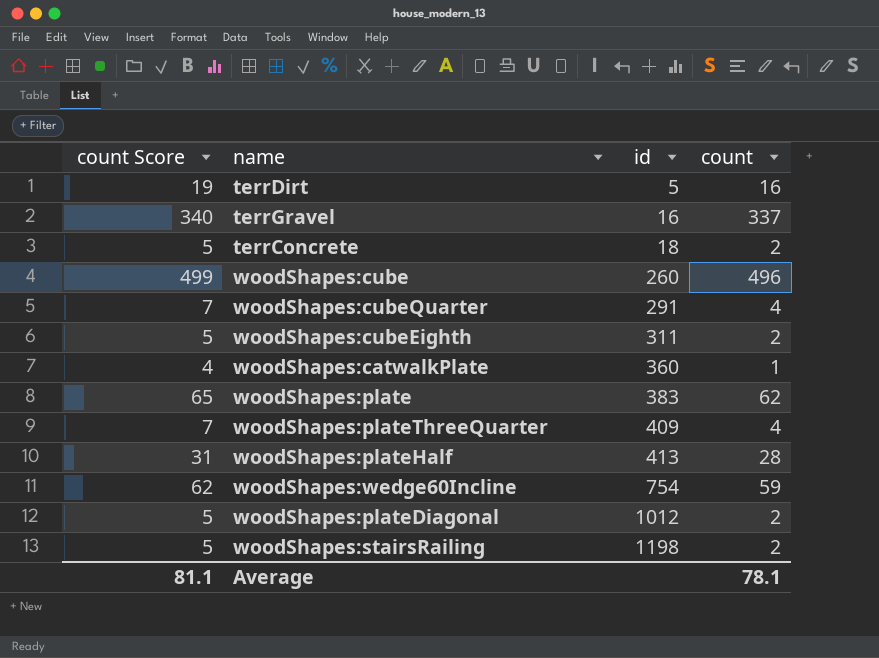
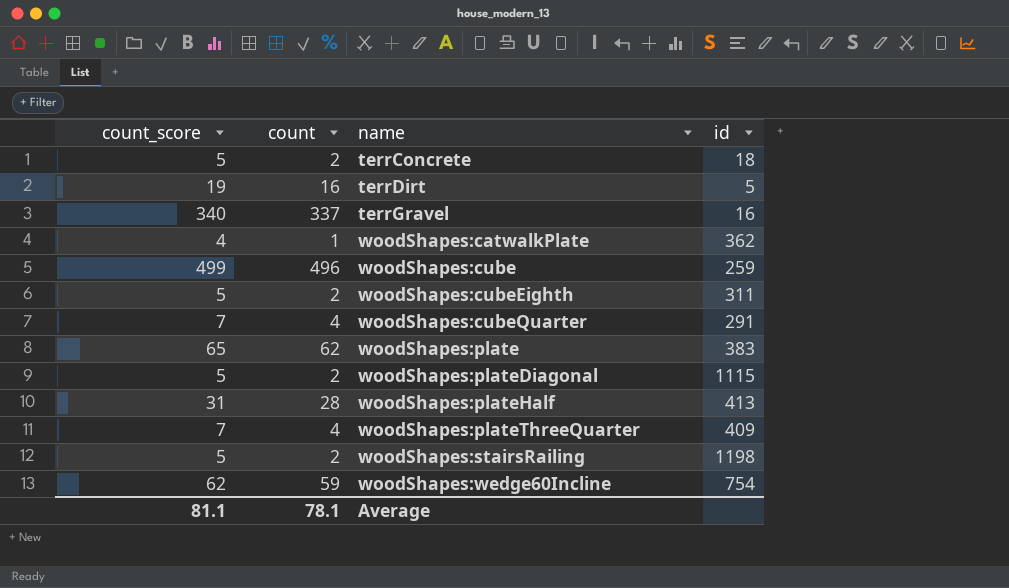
row order: id ascending -> name ascending
column name: count Score -> count_score
column count | position: 4 -> 2
woodShapes:catwalkPlate | id: 360 -> 362
woodShapes:cube | id: 260 -> 259
woodShapes:plateDiagonal | id: 1012 -> 1115

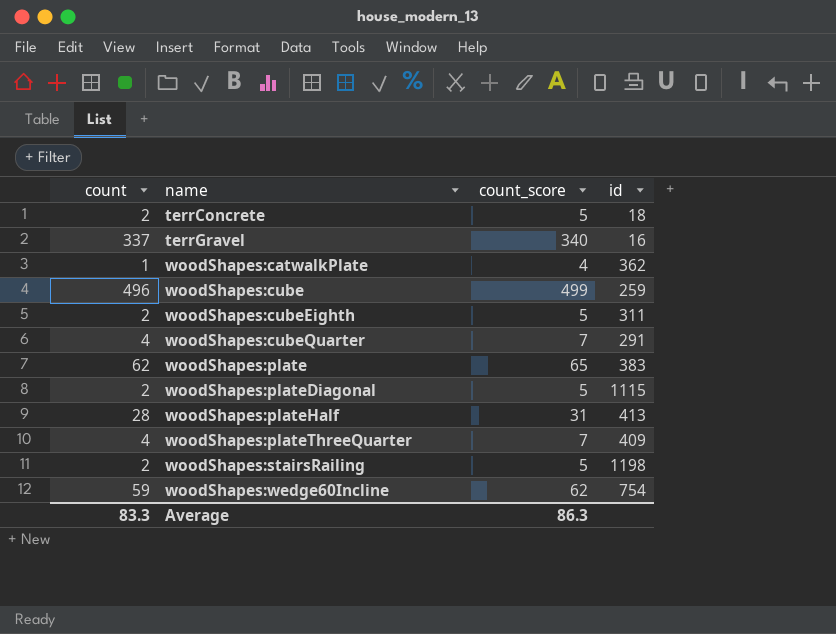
column count_score | position: 1 -> 3
row terrDirt: 19 | 16 | 5 -> none
Average | count: 78.1 -> 83.3
Average | count_score: 81.1 -> 86.3

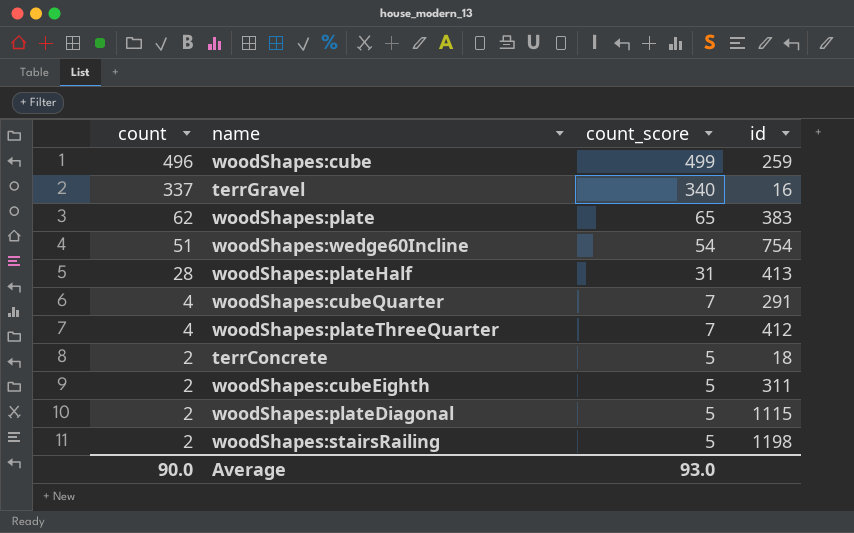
row order: name ascending -> count descending
row woodShapes:catwalkPlate: 1 | 4 | 362 -> none
woodShapes:wedge60Incline | count: 59 -> 51
woodShapes:wedge60Incline | count_score: 62 -> 54
woodShapes:plateThreeQuarter | id: 409 -> 412
Average | count: 83.3 -> 90.0
Average | count_score: 86.3 -> 93.0

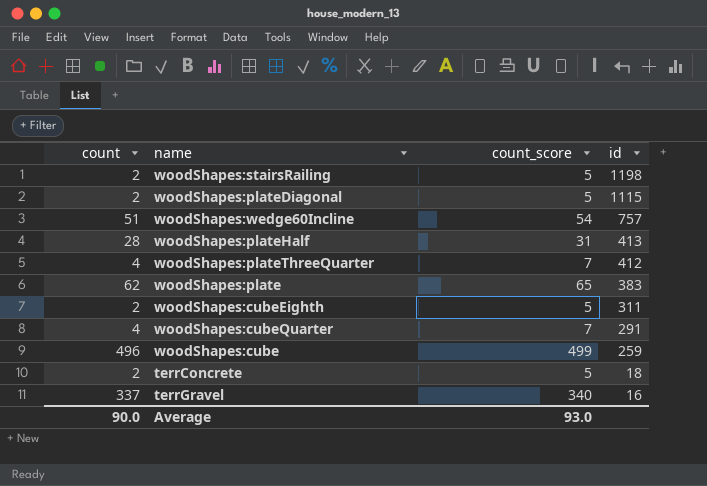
row order: count descending -> id descending
woodShapes:wedge60Incline | id: 754 -> 757

